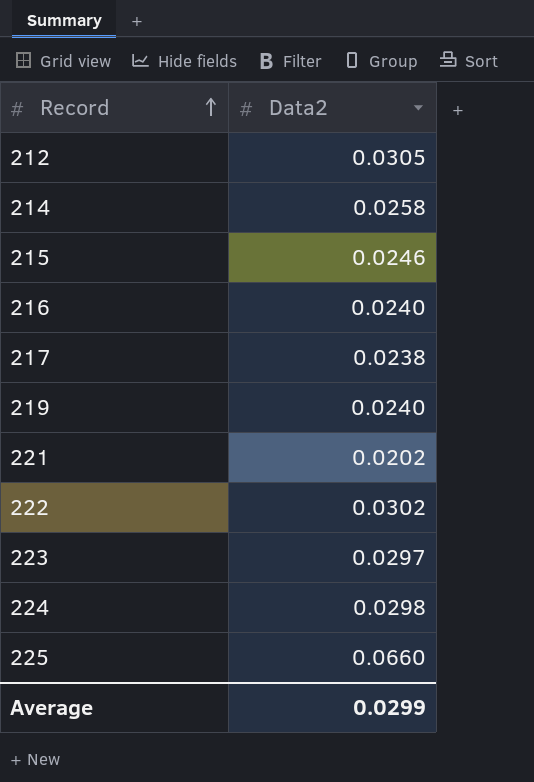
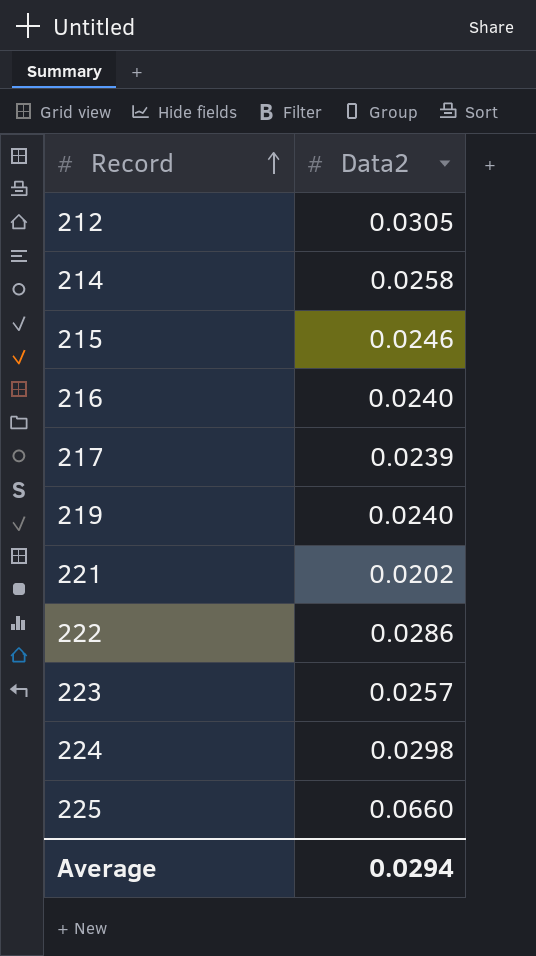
217 | Data2: 0.0238 -> 0.0239
222 | Data2: 0.0302 -> 0.0286
223 | Data2: 0.0297 -> 0.0257
Average | Data2: 0.0299 -> 0.0294

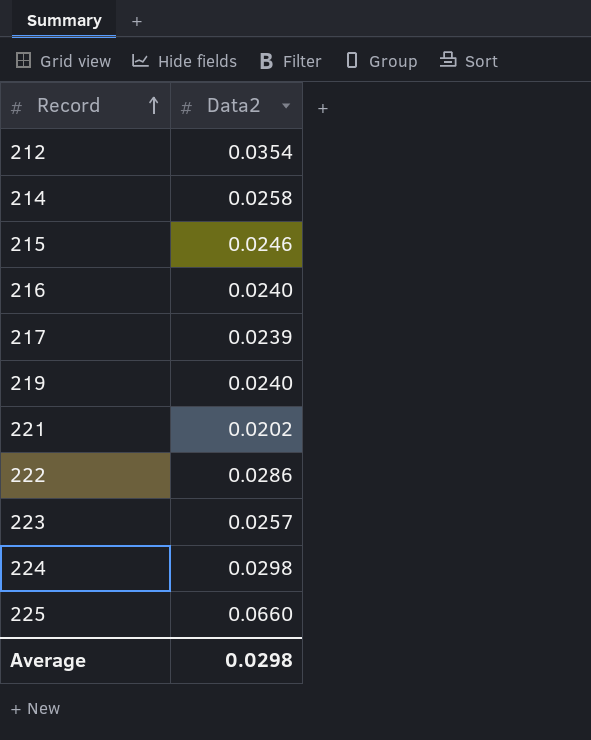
212 | Data2: 0.0305 -> 0.0354
Average | Data2: 0.0294 -> 0.0298

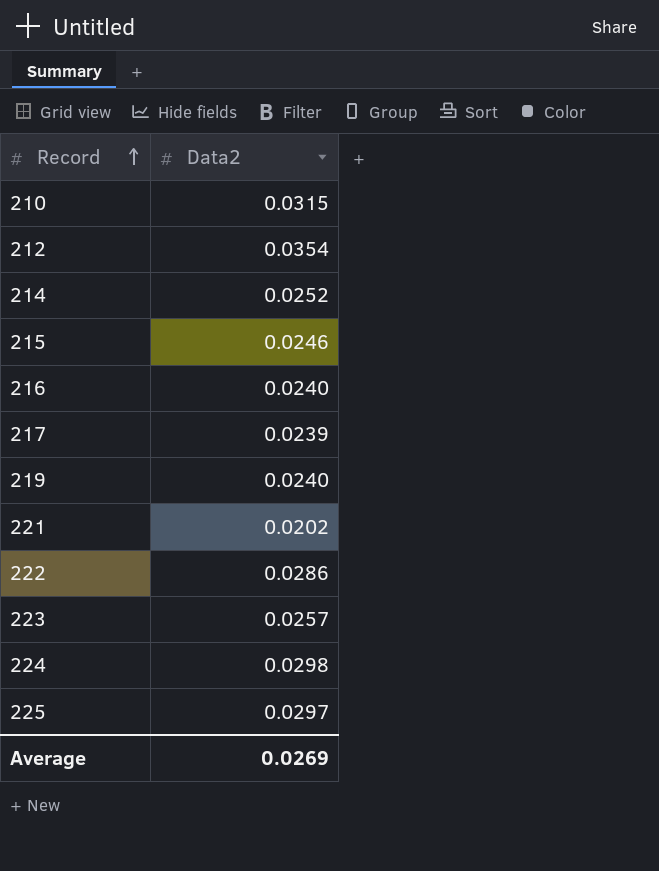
row 210: none -> 0.0315
214 | Data2: 0.0258 -> 0.0252
225 | Data2: 0.0660 -> 0.0297
Average | Data2: 0.0298 -> 0.0269

